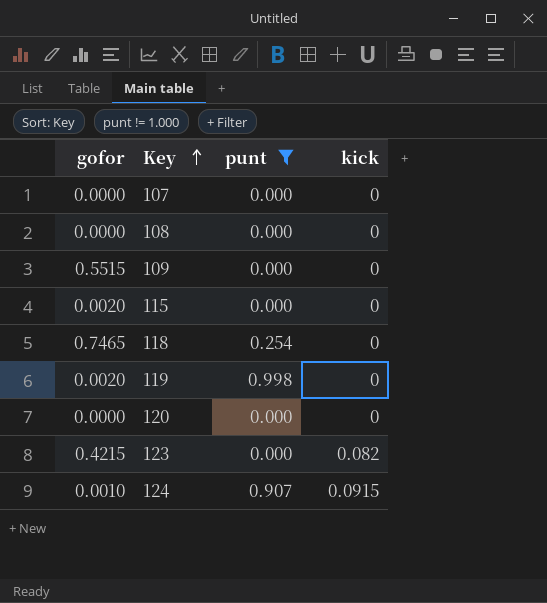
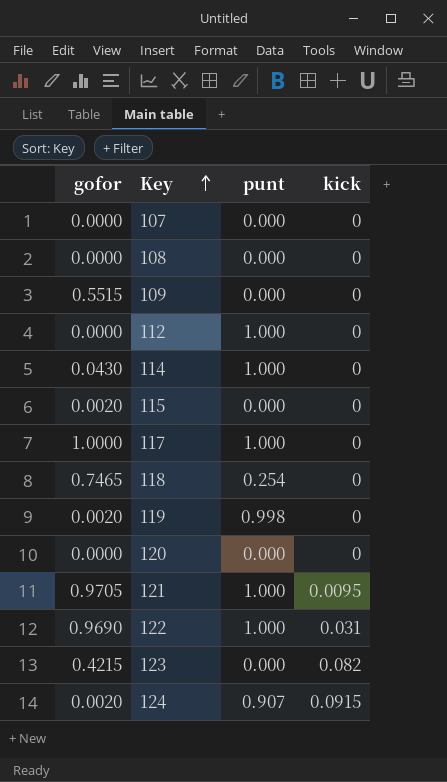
filter: punt != 1.000 -> none
124 | gofor: 0.0010 -> 0.0020

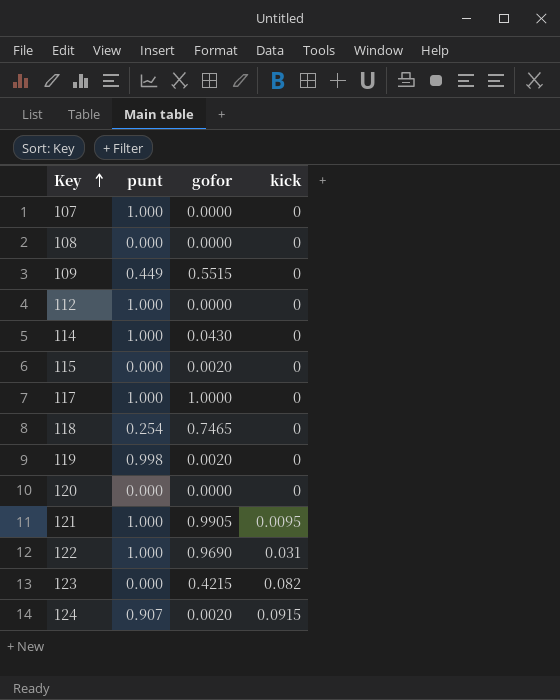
column gofor | position: 1 -> 3
107 | punt: 0.000 -> 1.000
109 | punt: 0.000 -> 0.449
121 | gofor: 0.9705 -> 0.9905

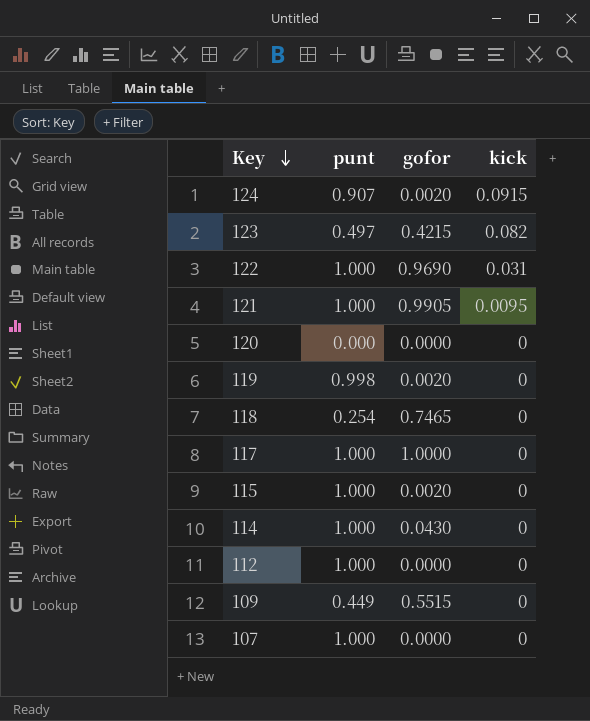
row order: Key ascending -> Key descending
row 108: 0.000 | 0.0000 | 0 -> none
123 | punt: 0.000 -> 0.497
115 | punt: 0.000 -> 1.000

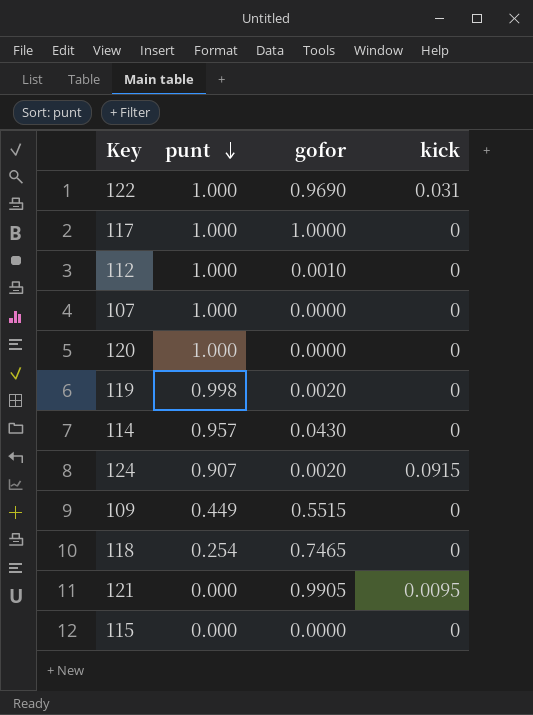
row order: Key descending -> punt descending
row 123: 0.497 | 0.4215 | 0.082 -> none
112 | gofor: 0.0000 -> 0.0010
120 | punt: 0.000 -> 1.000
114 | punt: 1.000 -> 0.957
121 | punt: 1.000 -> 0.000
115 | punt: 1.000 -> 0.000
115 | gofor: 0.0020 -> 0.0000

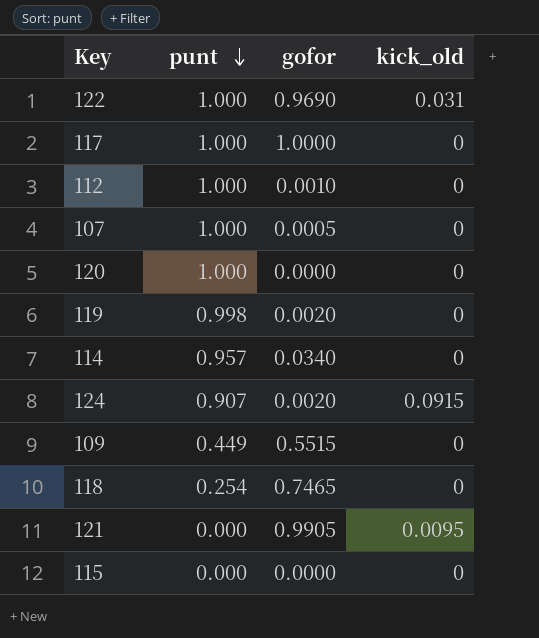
column name: kick -> kick_old
107 | gofor: 0.0000 -> 0.0005
114 | gofor: 0.0430 -> 0.0340

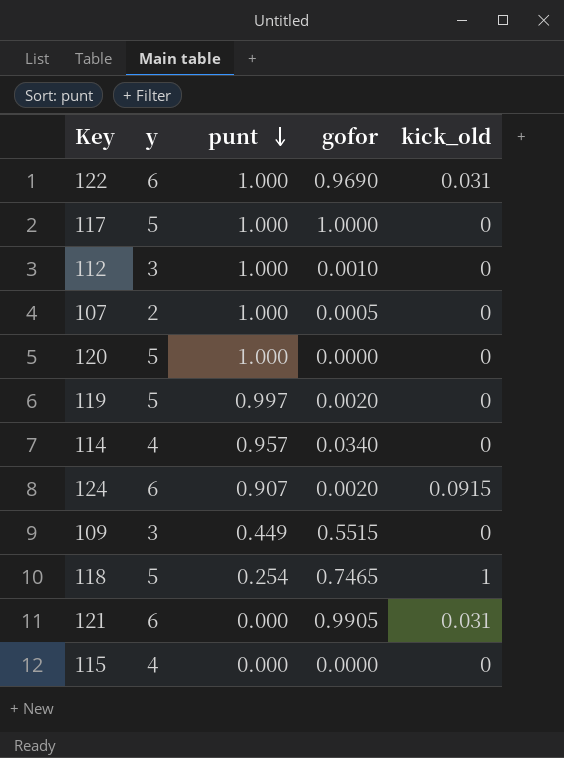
column y | position: none -> 2
119 | punt: 0.998 -> 0.997
118 | kick_old: 0 -> 1
121 | kick_old: 0.0095 -> 0.031

